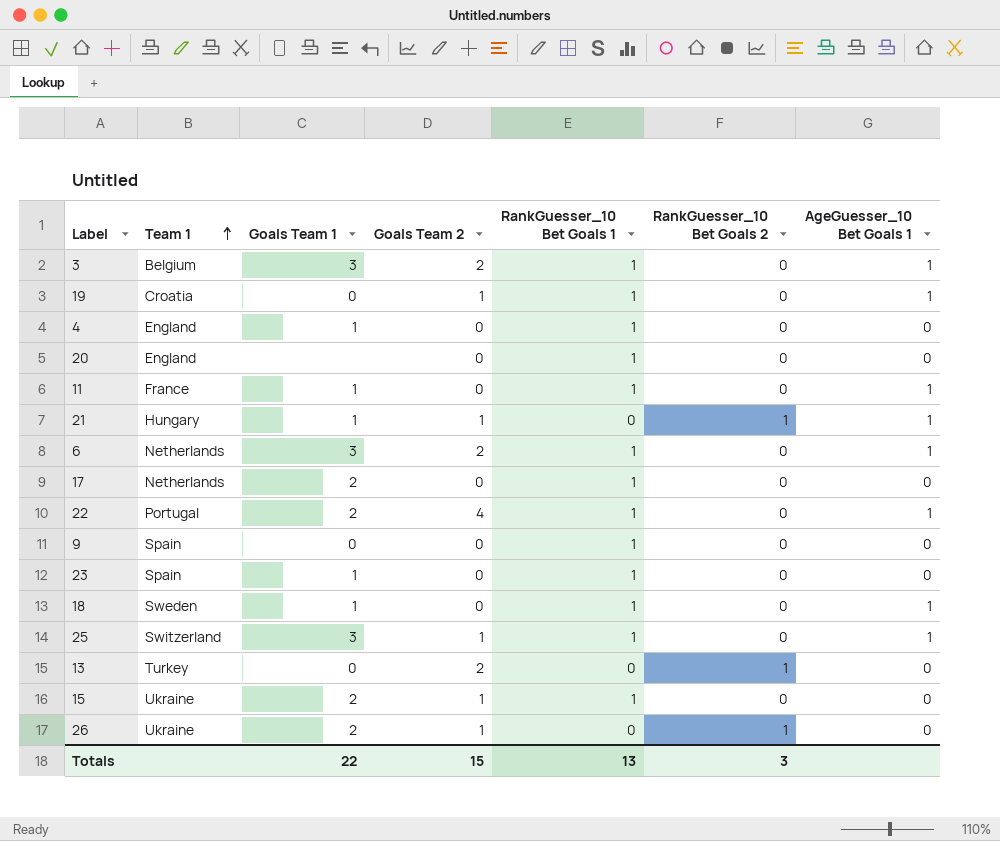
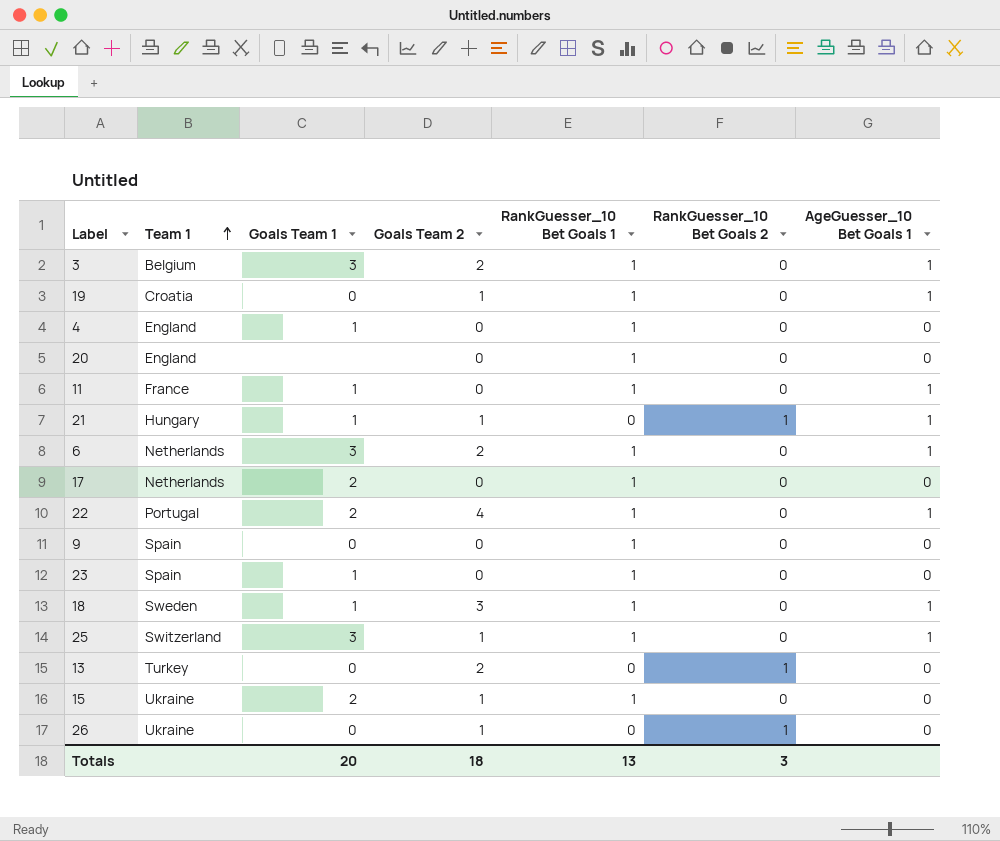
18 | Goals Team 2: 0 -> 3
26 | Goals Team 1: 2 -> 0
Totals | Goals Team 1: 22 -> 20
Totals | Goals Team 2: 15 -> 18

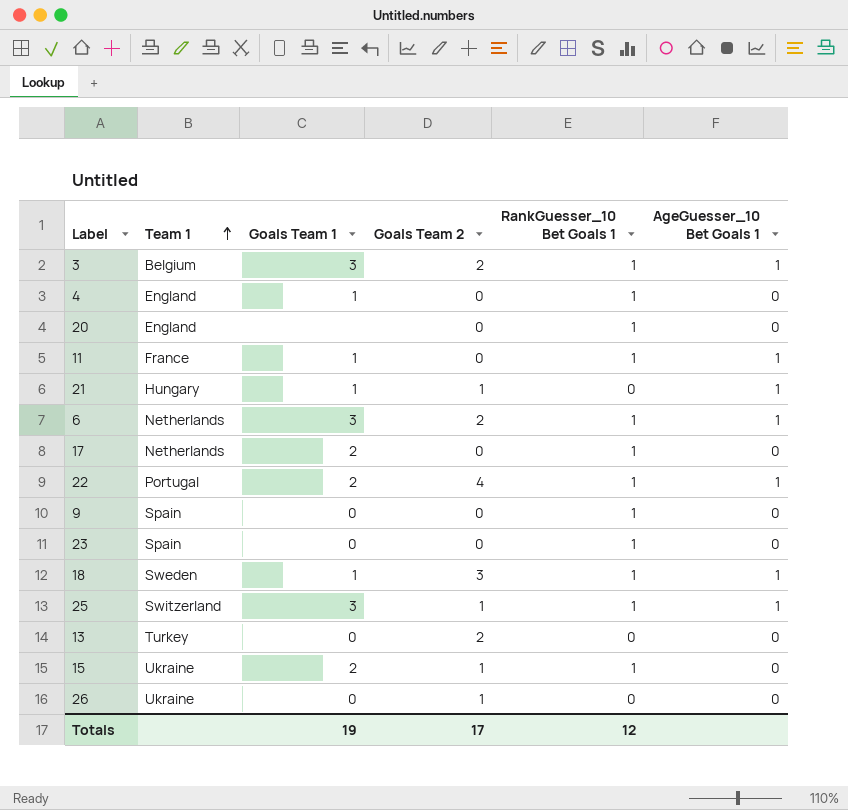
column RankGuesser_10 Bet Goals 2 | position: 6 -> none
row 19: Croatia | 0 | 1 | 1 | 0 | 1 -> none
23 | Goals Team 1: 1 -> 0
Totals | Goals Team 1: 20 -> 19
Totals | Goals Team 2: 18 -> 17
Totals | RankGuesser_10 Bet Goals 1: 13 -> 12

